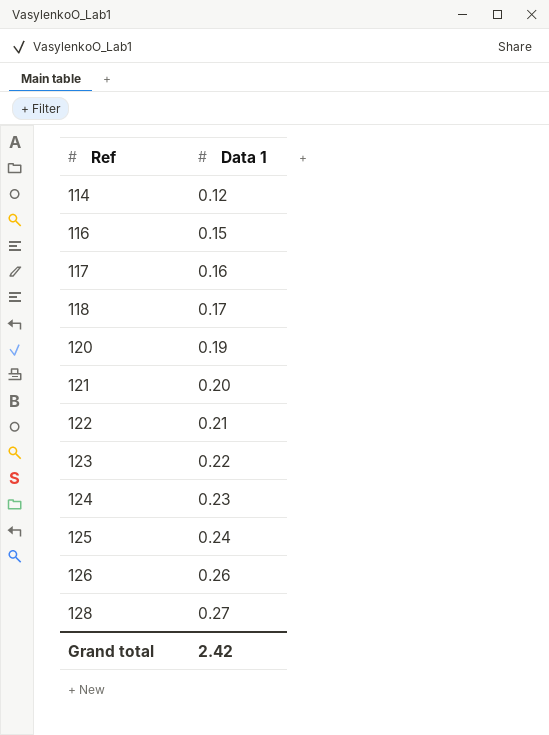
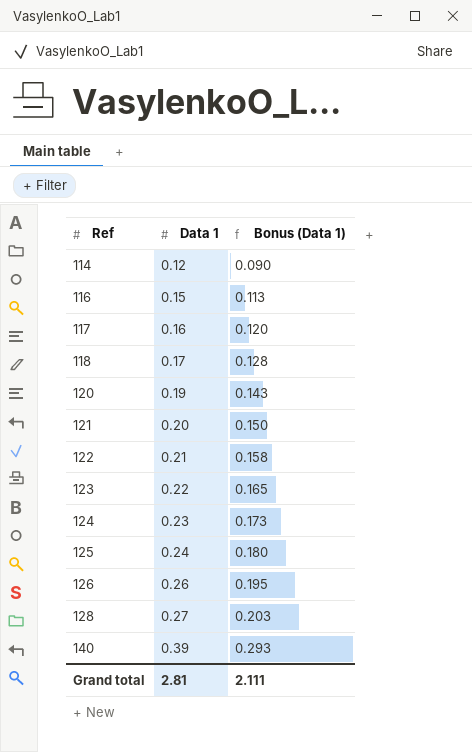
column Bonus (Data 1) | formula: none -> [Data 1] * 0.75
row 140: none -> 0.39 | 0.293
Grand total | Data 1: 2.42 -> 2.81

